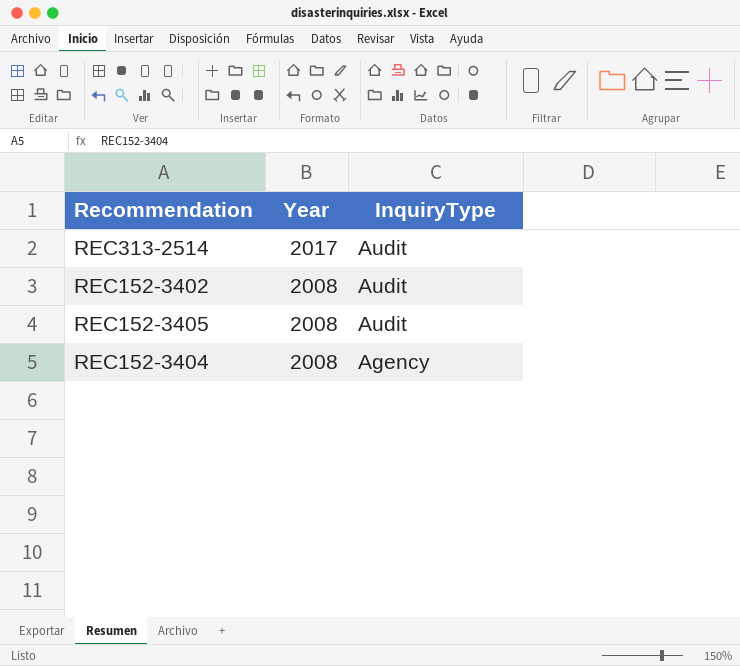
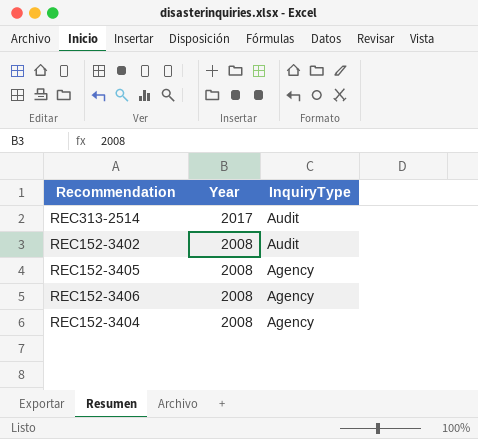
REC152-3405 | InquiryType: Audit -> Agency
row REC152-3406: none -> 2008 | Agency

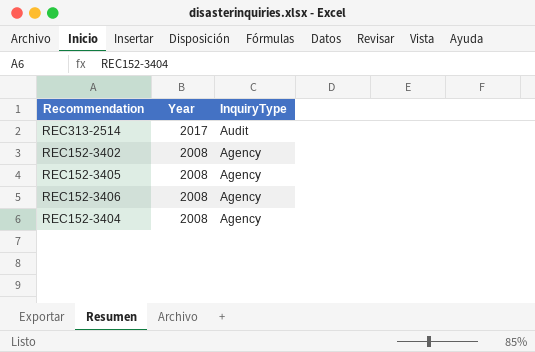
REC152-3402 | InquiryType: Audit -> Agency

